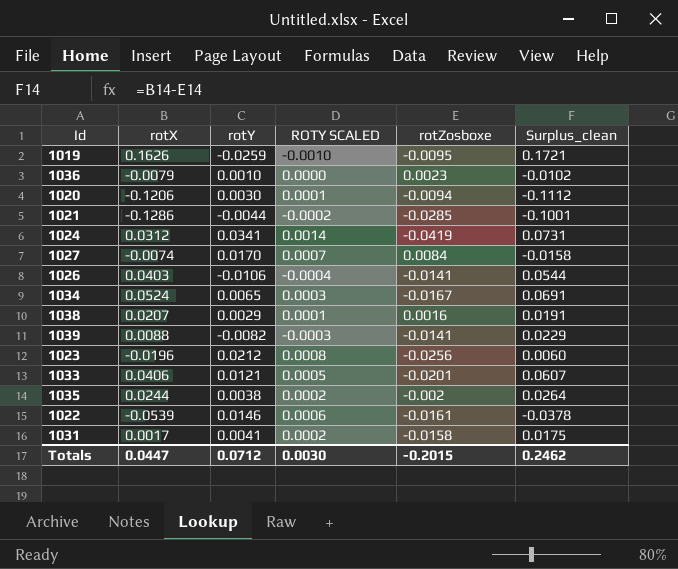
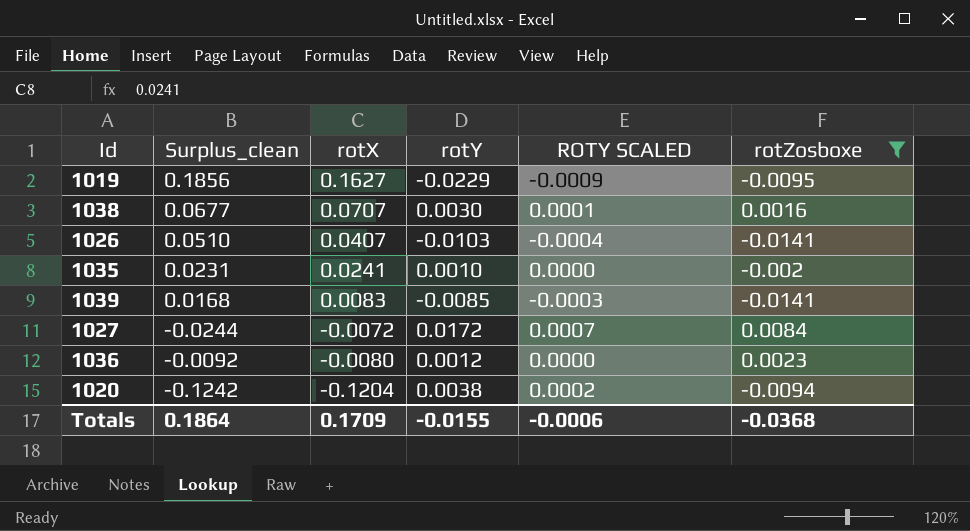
filter: none -> rotZosboxe >= -0.0141
row order: none -> rotX descending
column Surplus_clean | formula: [rotX] - [rotZosboxe] -> [rotX] - [rotY]
column Surplus_clean | position: 6 -> 2
1019 | rotX: 0.1626 -> 0.1627
1019 | rotY: -0.0259 -> -0.0229
1019 | ROTY SCALED: -0.0010 -> -0.0009
1038 | rotX: 0.0207 -> 0.0707
1038 | rotY: 0.0029 -> 0.0030
1026 | rotX: 0.0403 -> 0.0407
1026 | rotY: -0.0106 -> -0.0103
1035 | rotX: 0.0244 -> 0.0241
1035 | rotY: 0.0038 -> 0.0010
1035 | ROTY SCALED: 0.0002 -> 0.0000
1039 | rotX: 0.0088 -> 0.0083
1039 | rotY: -0.0082 -> -0.0085
1027 | rotX: -0.0074 -> -0.0072
1027 | rotY: 0.0170 -> 0.0172
1036 | rotX: -0.0079 -> -0.0080
1036 | rotY: 0.0010 -> 0.0012
1020 | rotX: -0.1206 -> -0.1204
1020 | rotY: 0.0030 -> 0.0038
1020 | ROTY SCALED: 0.0001 -> 0.0002
Totals | Surplus_clean: 0.2462 -> 0.1864
Totals | rotX: 0.0447 -> 0.1709
Totals | rotY: 0.0712 -> -0.0155
Totals | ROTY SCALED: 0.0030 -> -0.0006
Totals | rotZosboxe: -0.2015 -> -0.0368

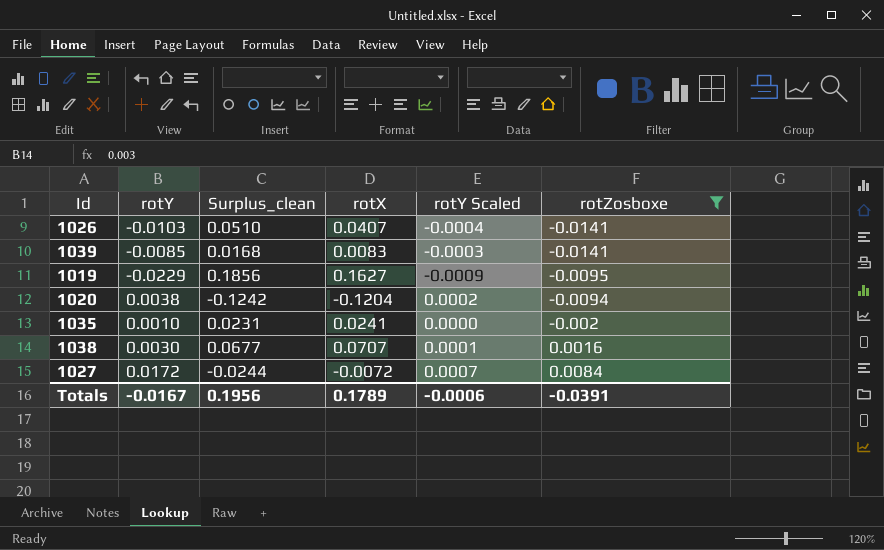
row order: rotX descending -> rotZosboxe ascending
column rotY | position: 4 -> 2
column name: ROTY SCALED -> rotY Scaled
row 1036: -0.0092 | -0.0080 | 0.0012 | 0.0000 | 0.0023 -> none
Totals | rotY: -0.0155 -> -0.0167
Totals | Surplus_clean: 0.1864 -> 0.1956
Totals | rotX: 0.1709 -> 0.1789
Totals | rotZosboxe: -0.0368 -> -0.0391

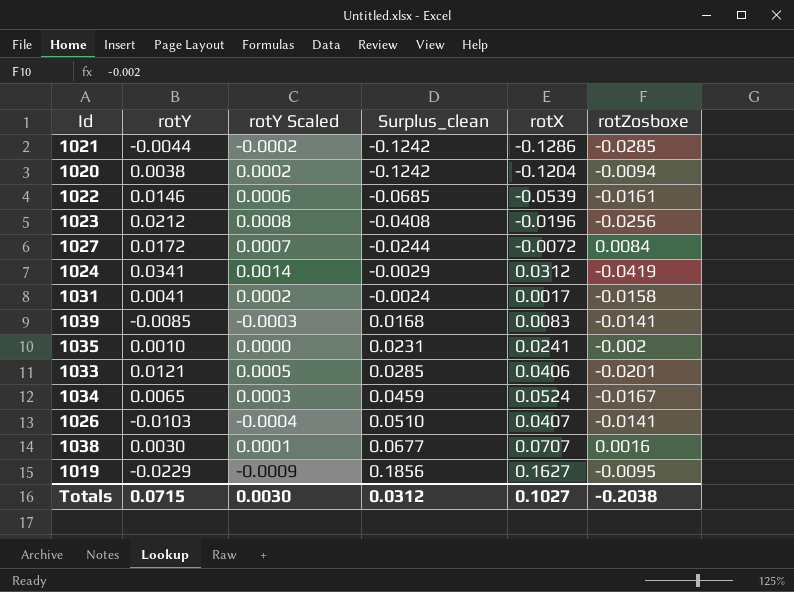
filter: rotZosboxe >= -0.0141 -> none
row order: rotZosboxe ascending -> Surplus_clean ascending
column rotY Scaled | position: 5 -> 3
Totals | rotY: -0.0167 -> 0.0715
Totals | rotY Scaled: -0.0006 -> 0.0030
Totals | Surplus_clean: 0.1956 -> 0.0312
Totals | rotX: 0.1789 -> 0.1027
Totals | rotZosboxe: -0.0391 -> -0.2038

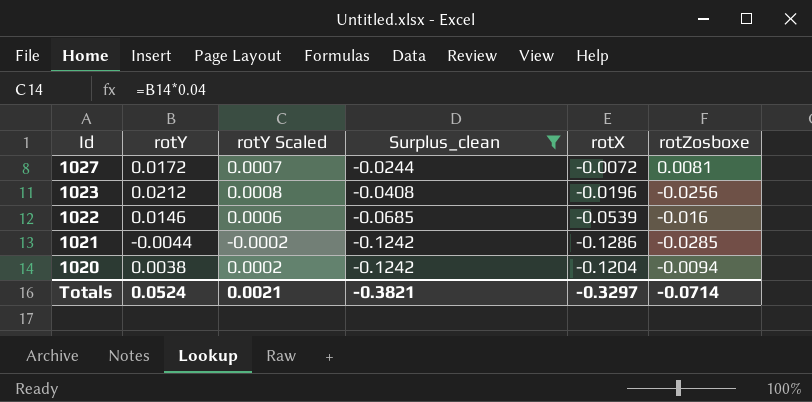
filter: none -> Surplus_clean <= -0.0244
row order: Surplus_clean ascending -> Id descending
1027 | rotZosboxe: 0.0084 -> 0.0081
1022 | rotZosboxe: -0.0161 -> -0.016
Totals | rotY: 0.0715 -> 0.0524
Totals | rotY Scaled: 0.0030 -> 0.0021
Totals | Surplus_clean: 0.0312 -> -0.3821
Totals | rotX: 0.1027 -> -0.3297
Totals | rotZosboxe: -0.2038 -> -0.0714

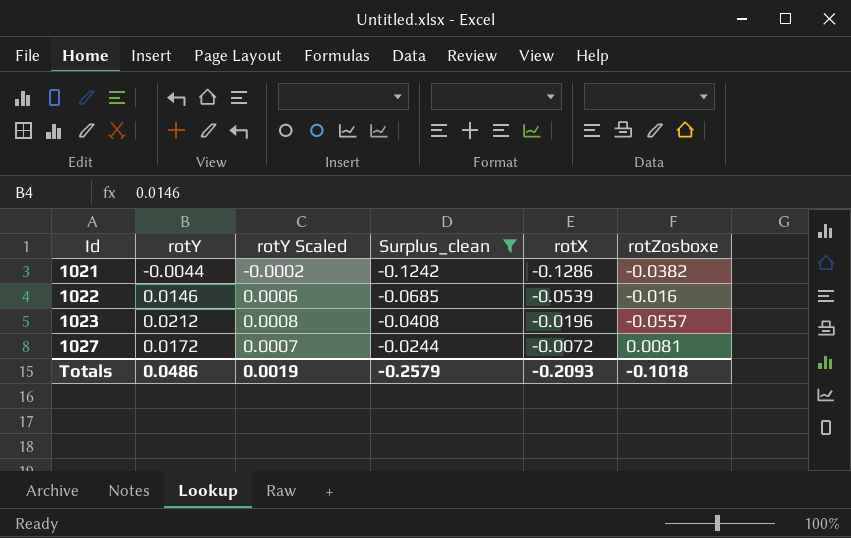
row order: Id descending -> Id ascending
row 1020: 0.0038 | 0.0002 | -0.1242 | -0.1204 | -0.0094 -> none
1021 | rotZosboxe: -0.0285 -> -0.0382
1023 | rotZosboxe: -0.0256 -> -0.0557
Totals | rotY: 0.0524 -> 0.0486
Totals | rotY Scaled: 0.0021 -> 0.0019
Totals | Surplus_clean: -0.3821 -> -0.2579
Totals | rotX: -0.3297 -> -0.2093
Totals | rotZosboxe: -0.0714 -> -0.1018

